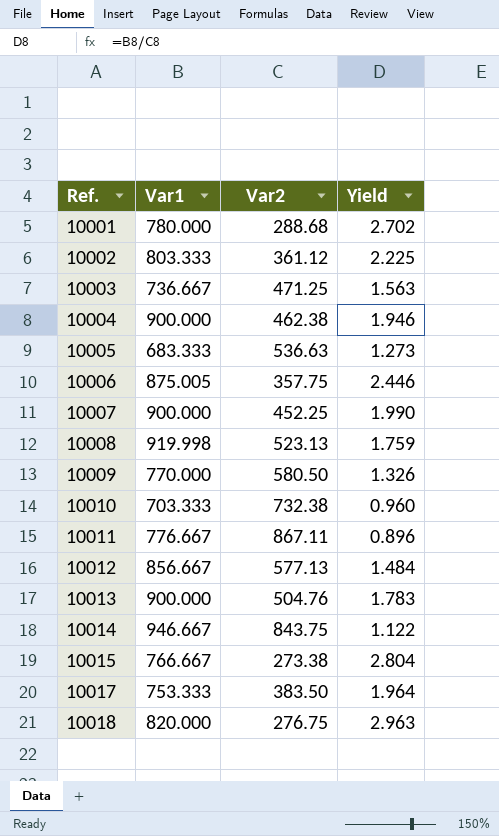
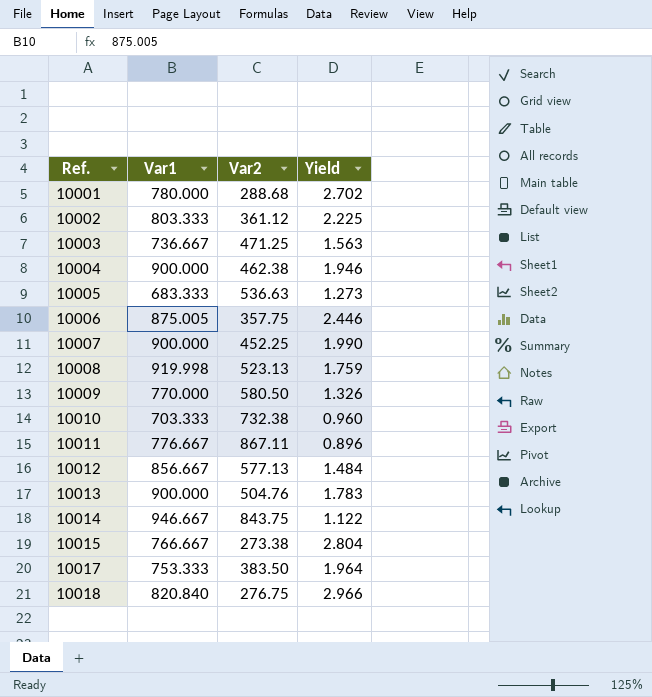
10018 | Var1: 820.000 -> 820.840
10018 | Yield: 2.963 -> 2.966

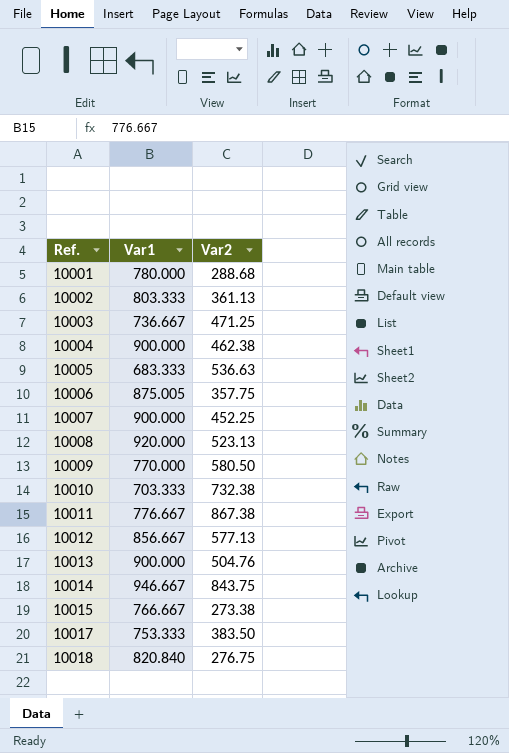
column Yield | formula: [Var1] / [Var2] -> none
10002 | Var2: 361.12 -> 361.13
10008 | Var1: 919.998 -> 920.000
10011 | Var2: 867.11 -> 867.38

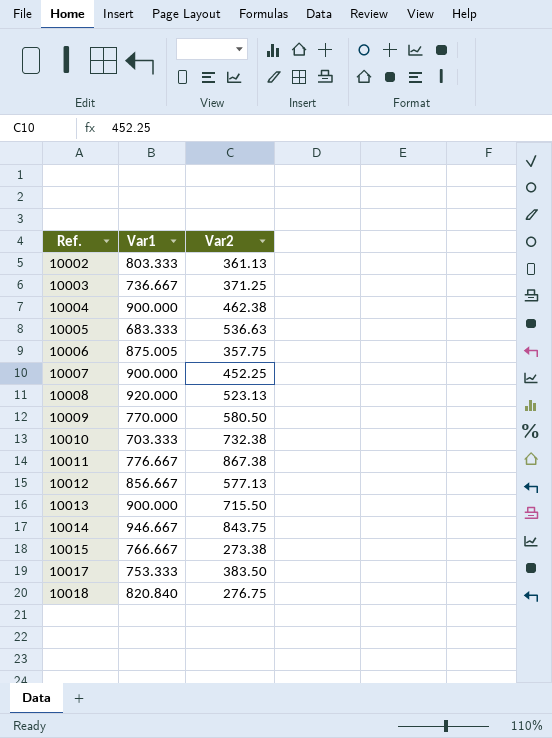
row 10001: 780.000 | 288.68 -> none
10003 | Var2: 471.25 -> 371.25
10013 | Var2: 504.76 -> 715.50

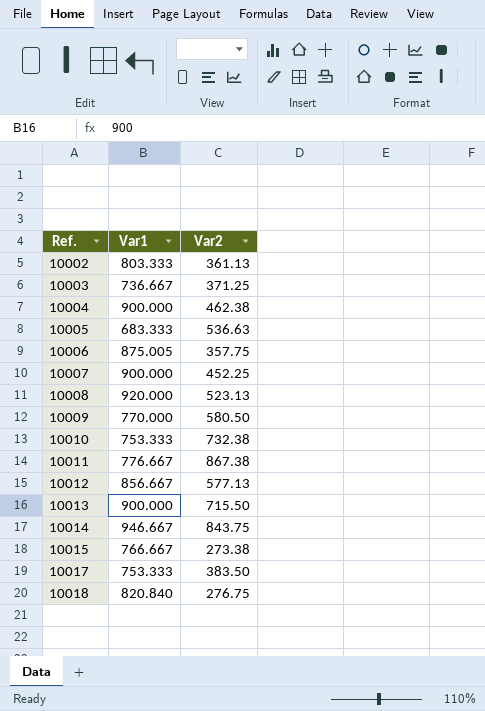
10010 | Var1: 703.333 -> 753.333

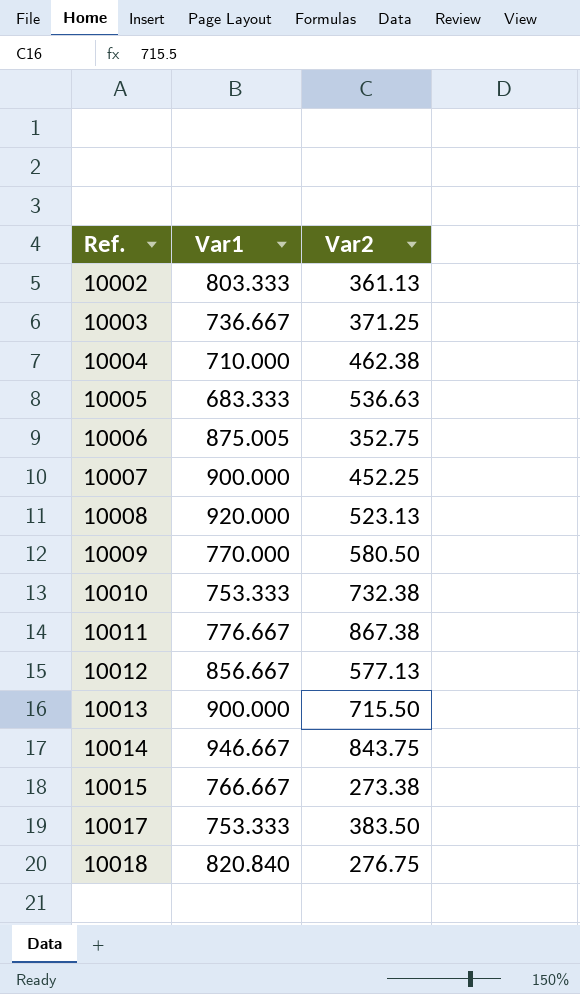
10004 | Var1: 900.000 -> 710.000
10006 | Var2: 357.75 -> 352.75

